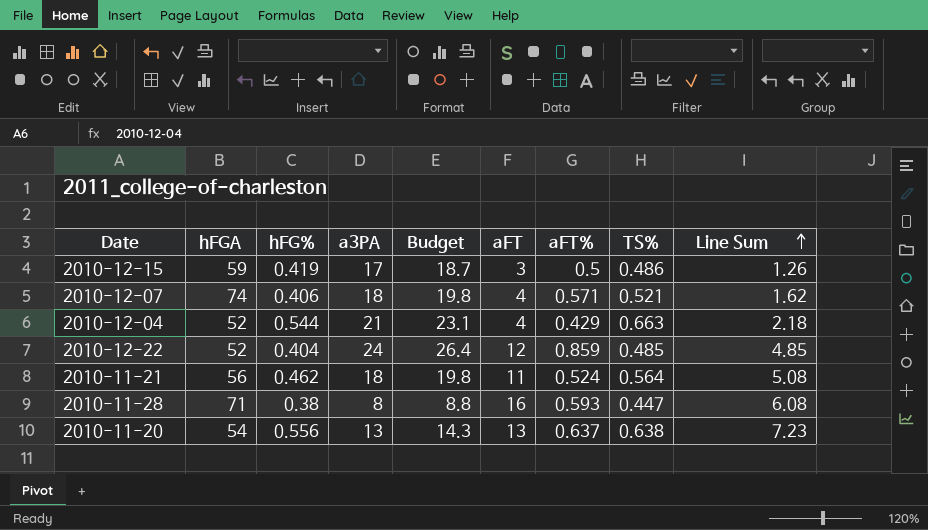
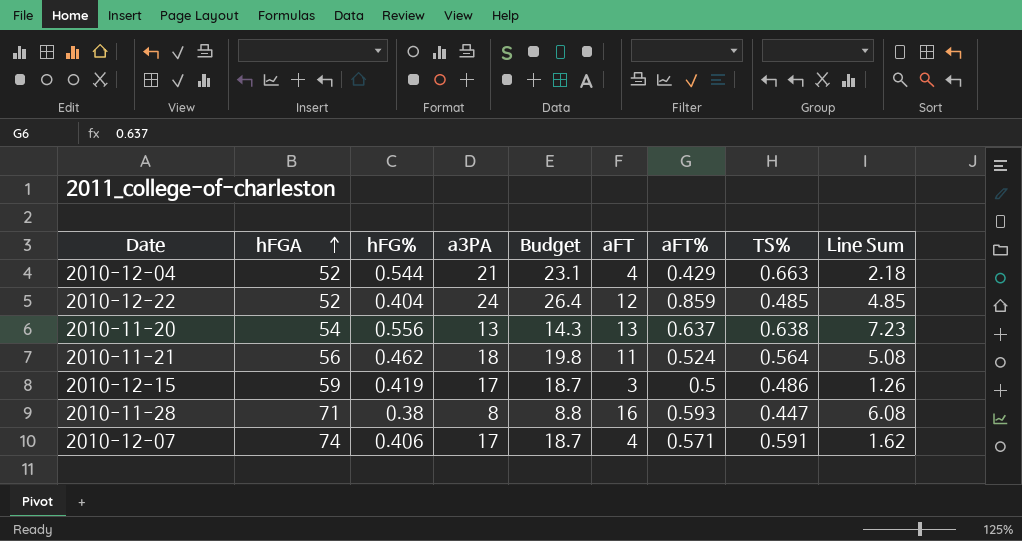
row order: Line Sum ascending -> hFGA ascending
2010-12-07 | a3PA: 18 -> 17
2010-12-07 | Budget: 19.8 -> 18.7
2010-12-07 | TS%: 0.521 -> 0.591

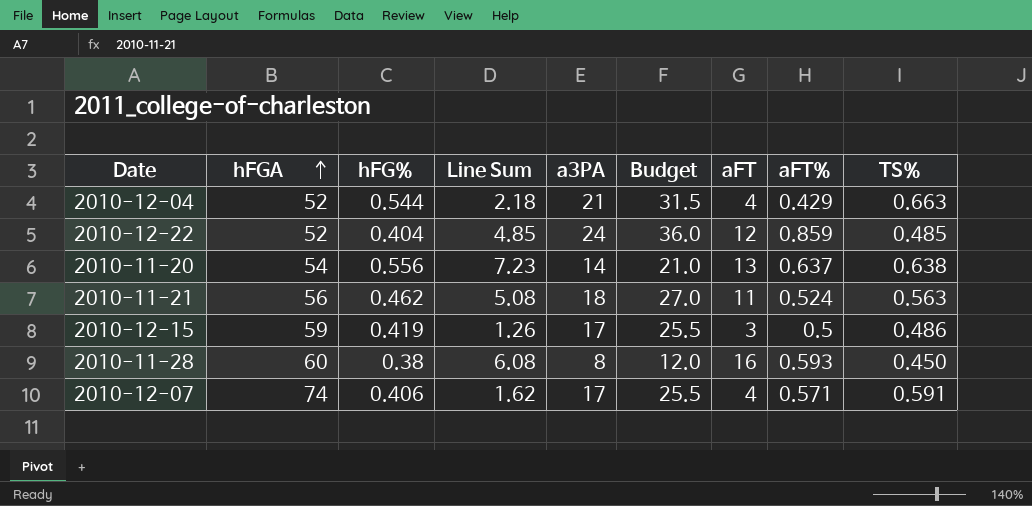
column Line Sum | position: 9 -> 4
column Budget | formula: [a3PA] * 1.1 -> [a3PA] * 1.5
2010-11-20 | a3PA: 13 -> 14
2010-11-21 | TS%: 0.564 -> 0.563
2010-11-28 | hFGA: 71 -> 60
2010-11-28 | TS%: 0.447 -> 0.450

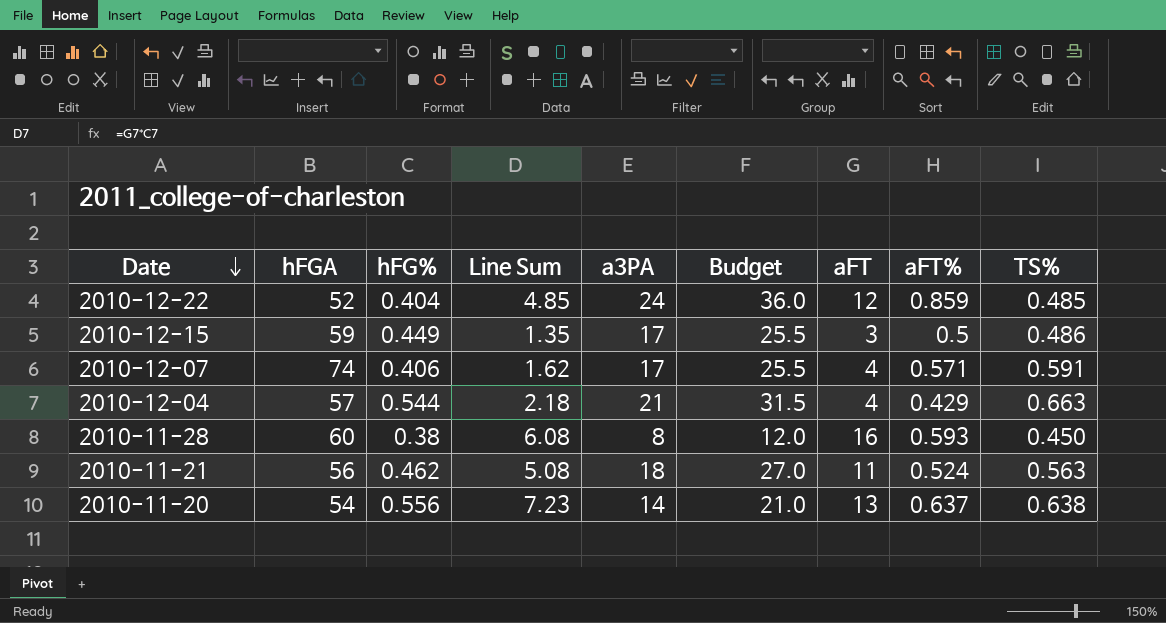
row order: hFGA ascending -> Date descending
2010-12-15 | hFG%: 0.419 -> 0.449
2010-12-15 | Line Sum: 1.26 -> 1.35
2010-12-04 | hFGA: 52 -> 57

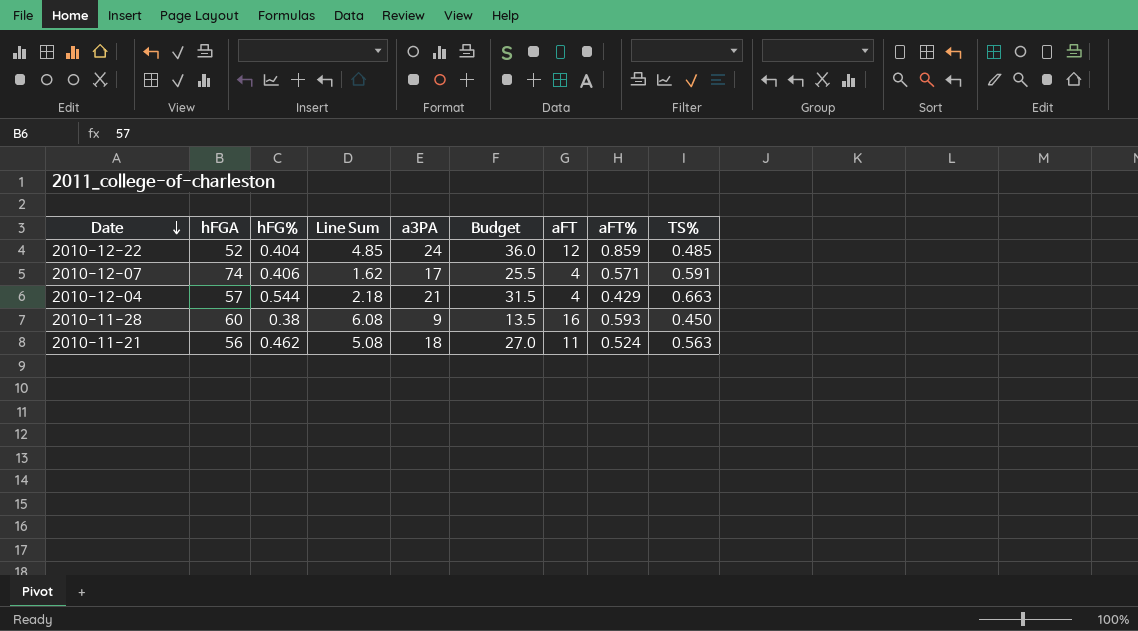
row 2010-12-15: 59 | 0.449 | 1.35 | 17 | 25.5 | 3 | 0.5 | 0.486 -> none
row 2010-11-20: 54 | 0.556 | 7.23 | 14 | 21.0 | 13 | 0.637 | 0.638 -> none
2010-11-28 | a3PA: 8 -> 9
2010-11-28 | Budget: 12.0 -> 13.5

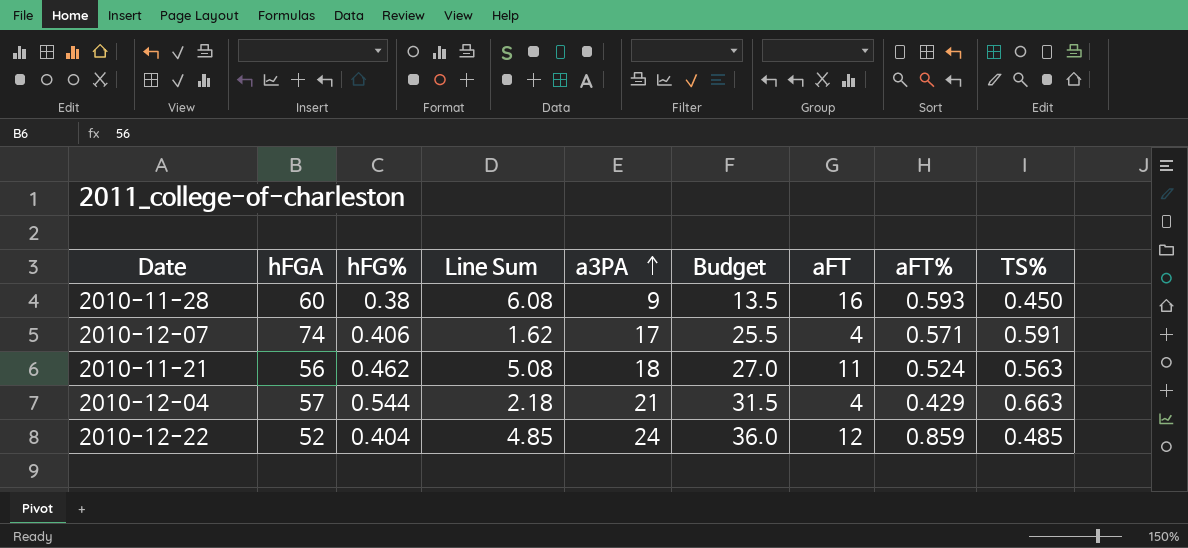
row order: Date descending -> a3PA ascending

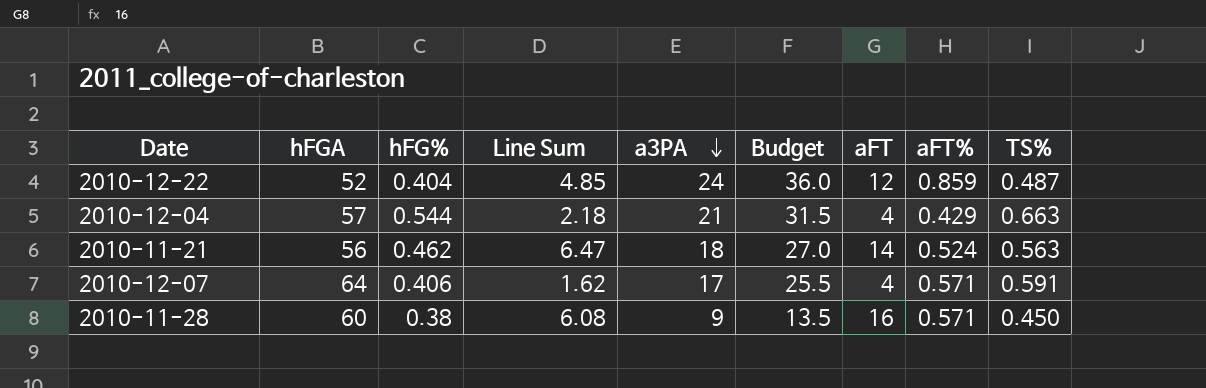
row order: a3PA ascending -> a3PA descending
2010-12-22 | TS%: 0.485 -> 0.487
2010-11-21 | Line Sum: 5.08 -> 6.47
2010-11-21 | aFT: 11 -> 14
2010-12-07 | hFGA: 74 -> 64
2010-11-28 | aFT%: 0.593 -> 0.571

